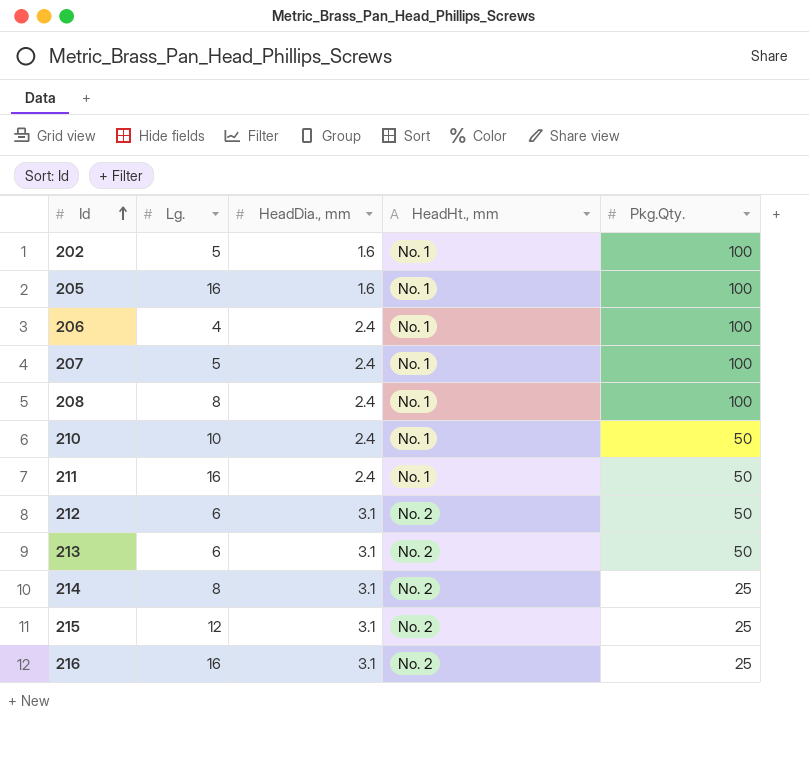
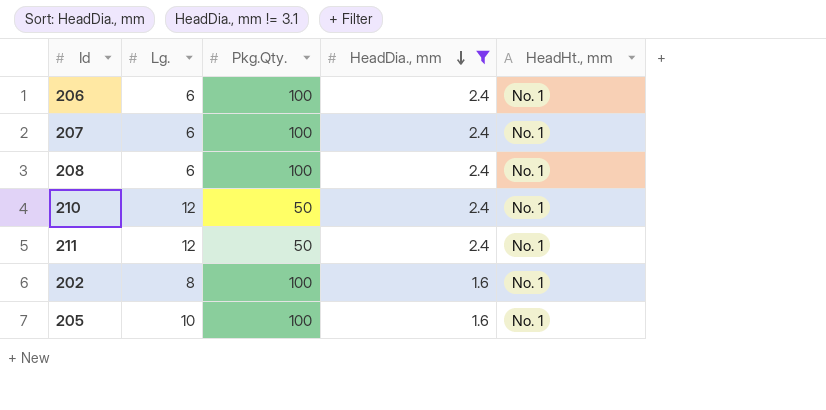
filter: none -> HeadDia., mm != 3.1
row order: Id ascending -> HeadDia., mm descending
column Pkg.Qty. | position: 5 -> 3
206 | Lg.: 4 -> 6
207 | Lg.: 5 -> 6
208 | Lg.: 8 -> 6
210 | Lg.: 10 -> 12
211 | Lg.: 16 -> 12
202 | Lg.: 5 -> 8
205 | Lg.: 16 -> 10

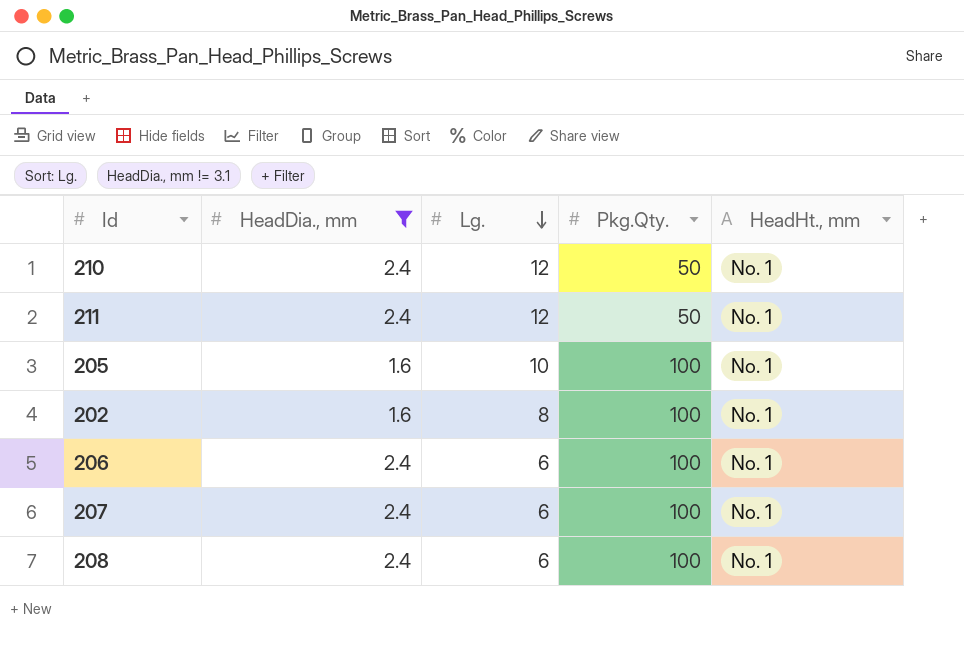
row order: HeadDia., mm descending -> Lg. descending
column HeadDia., mm | position: 4 -> 2

